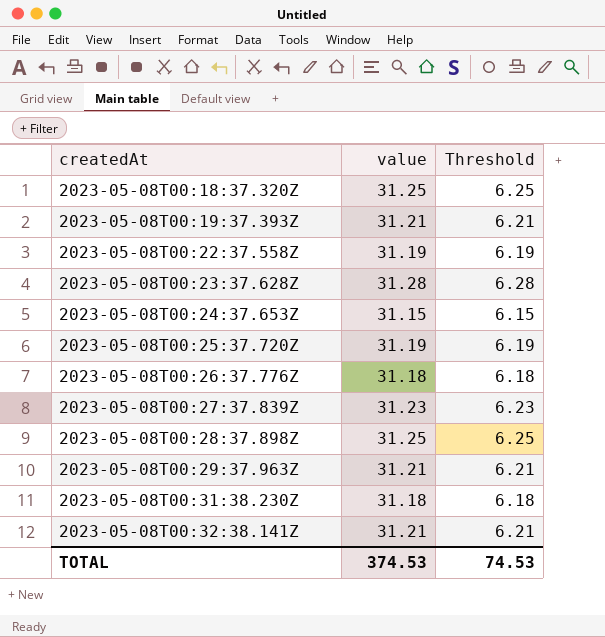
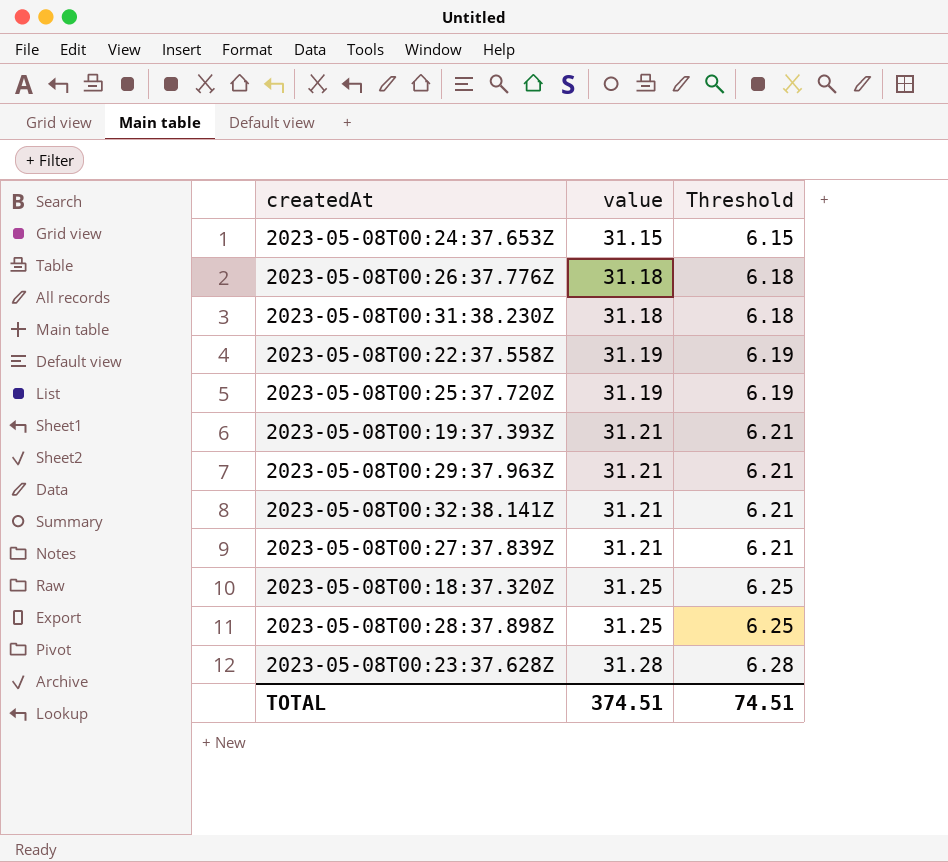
row order: createdAt ascending -> value ascending
2023-05-08T00:27:37.839Z | value: 31.23 -> 31.21
2023-05-08T00:27:37.839Z | Threshold: 6.23 -> 6.21
TOTAL | value: 374.53 -> 374.51
TOTAL | Threshold: 74.53 -> 74.51

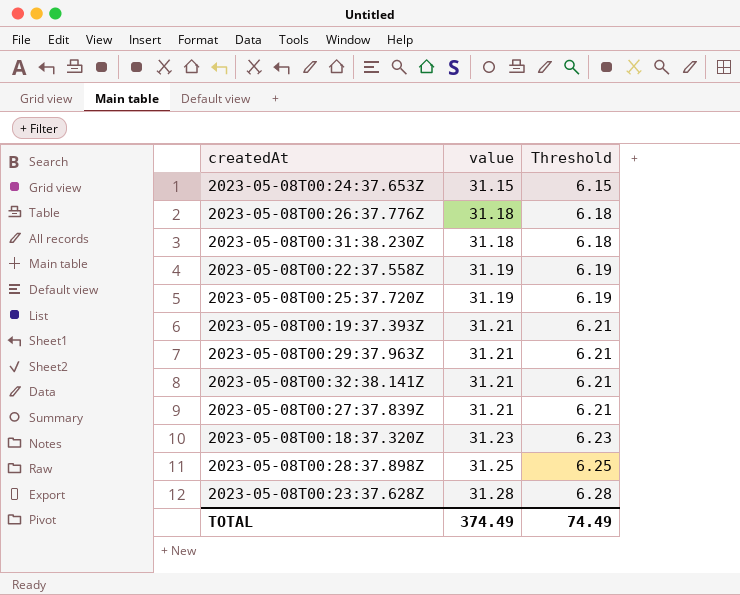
2023-05-08T00:18:37.320Z | value: 31.25 -> 31.23
2023-05-08T00:18:37.320Z | Threshold: 6.25 -> 6.23
TOTAL | value: 374.51 -> 374.49
TOTAL | Threshold: 74.51 -> 74.49

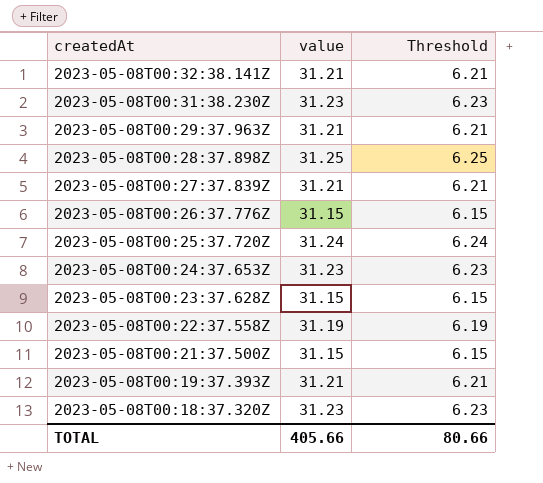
row order: value ascending -> createdAt descending
2023-05-08T00:31:38.230Z | value: 31.18 -> 31.23
2023-05-08T00:31:38.230Z | Threshold: 6.18 -> 6.23
2023-05-08T00:26:37.776Z | value: 31.18 -> 31.15
2023-05-08T00:26:37.776Z | Threshold: 6.18 -> 6.15
2023-05-08T00:25:37.720Z | value: 31.19 -> 31.24
2023-05-08T00:25:37.720Z | Threshold: 6.19 -> 6.24
2023-05-08T00:24:37.653Z | value: 31.15 -> 31.23
2023-05-08T00:24:37.653Z | Threshold: 6.15 -> 6.23
2023-05-08T00:23:37.628Z | value: 31.28 -> 31.15
2023-05-08T00:23:37.628Z | Threshold: 6.28 -> 6.15
row 2023-05-08T00:21:37.500Z: none -> 31.15 | 6.15
TOTAL | value: 374.49 -> 405.66
TOTAL | Threshold: 74.49 -> 80.66

